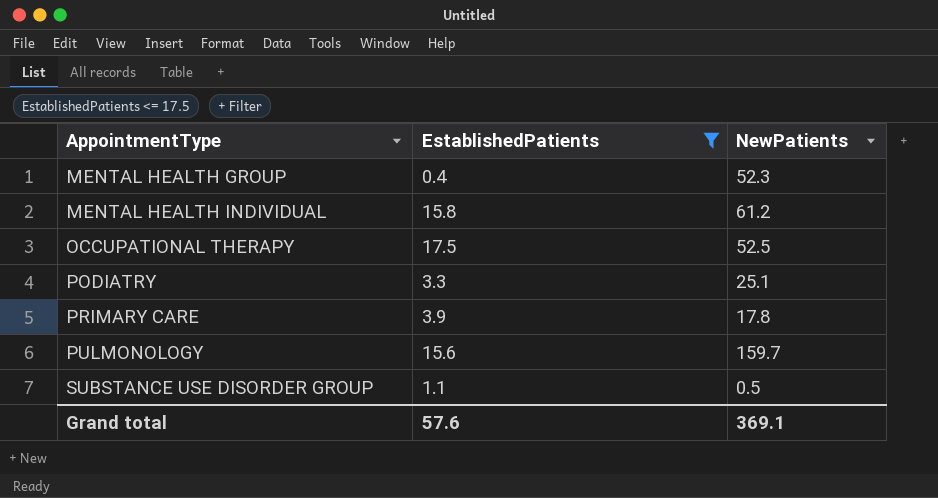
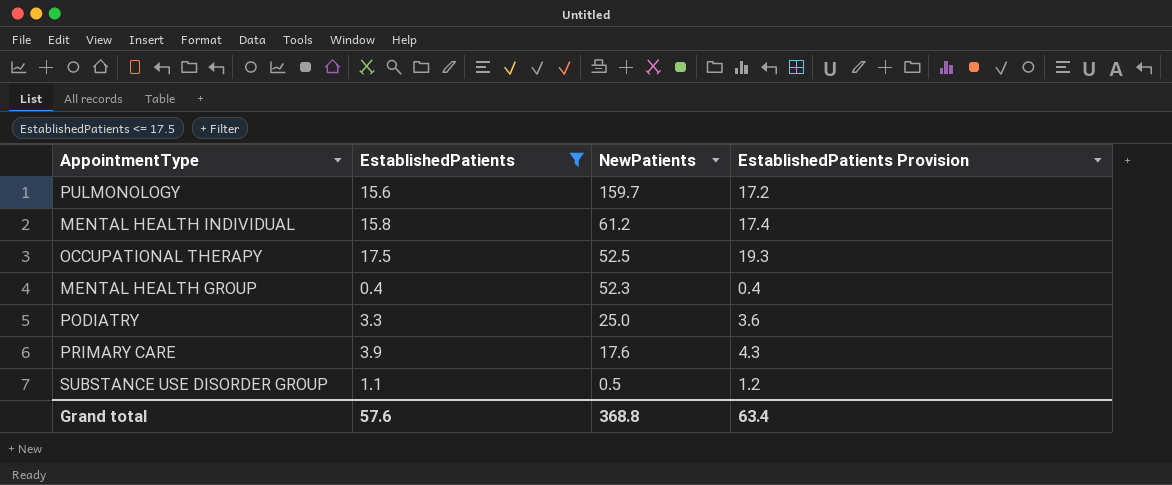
row order: AppointmentType ascending -> NewPatients descending
column EstablishedPatients Provision | formula: none -> [EstablishedPatients] * 1.1
PODIATRY | NewPatients: 25.1 -> 25.0
PRIMARY CARE | NewPatients: 17.8 -> 17.6
Grand total | NewPatients: 369.1 -> 368.8

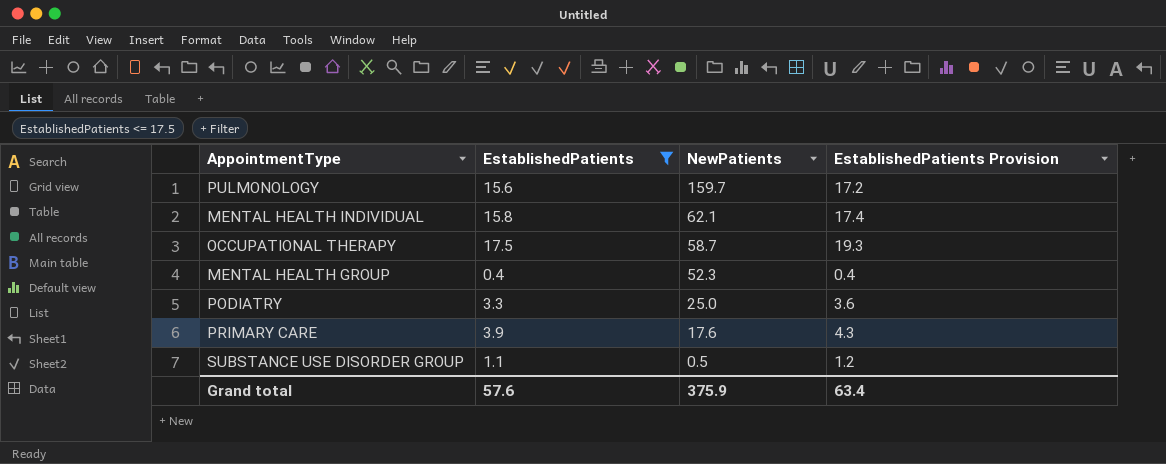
MENTAL HEALTH INDIVIDUAL | NewPatients: 61.2 -> 62.1
OCCUPATIONAL THERAPY | NewPatients: 52.5 -> 58.7
Grand total | NewPatients: 368.8 -> 375.9

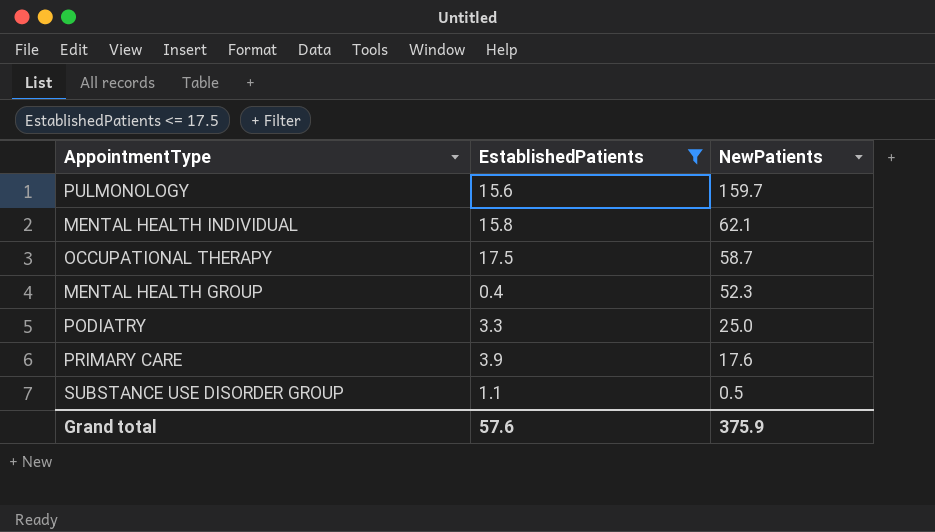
column EstablishedPatients Provision | formula: [EstablishedPatients] * 1.1 -> none

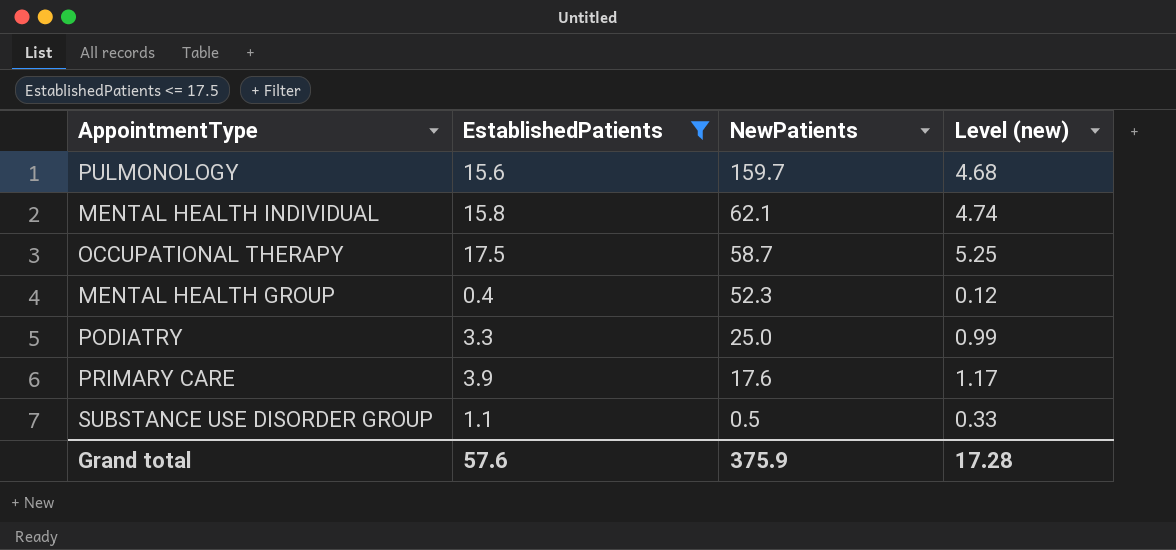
column Level (new) | formula: none -> [EstablishedPatients] * 0.3

